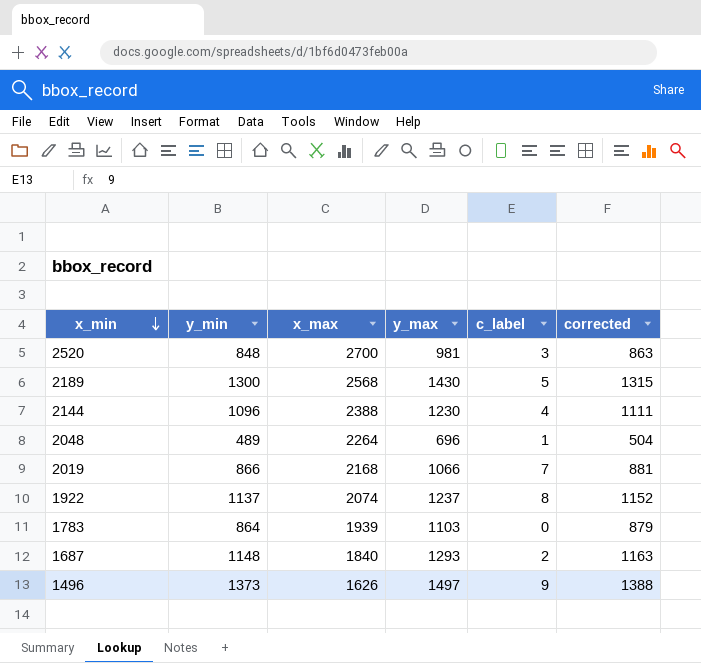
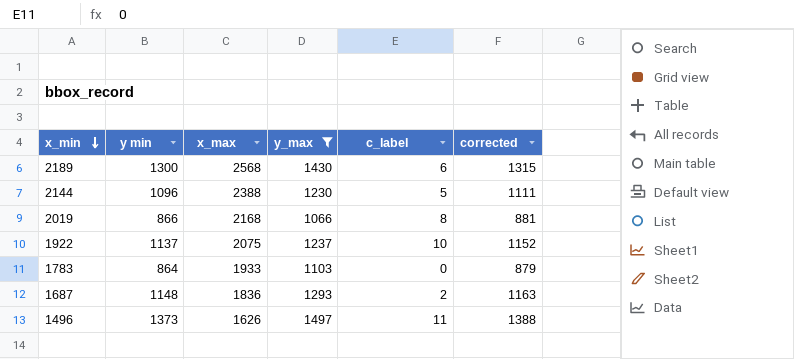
filter: none -> y_max >= 1066
column name: y_min -> y min
2189 | c_label: 5 -> 6
2144 | c_label: 4 -> 5
2019 | c_label: 7 -> 8
1922 | x_max: 2074 -> 2075
1922 | c_label: 8 -> 10
1783 | x_max: 1939 -> 1933
1687 | x_max: 1840 -> 1836
1496 | c_label: 9 -> 11

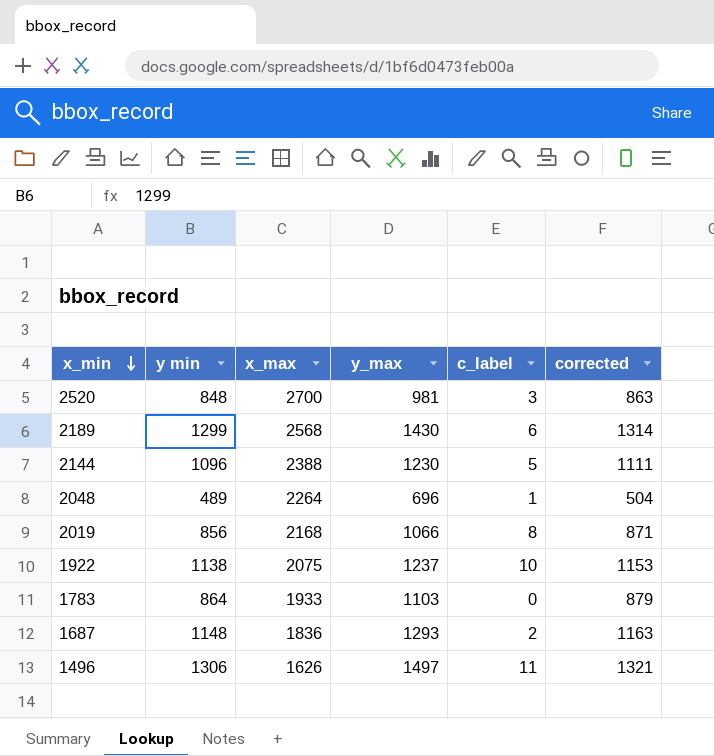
filter: y_max >= 1066 -> none
2189 | y min: 1300 -> 1299
2189 | corrected: 1315 -> 1314
2019 | y min: 866 -> 856
2019 | corrected: 881 -> 871
1922 | y min: 1137 -> 1138
1922 | corrected: 1152 -> 1153
1496 | y min: 1373 -> 1306
1496 | corrected: 1388 -> 1321

